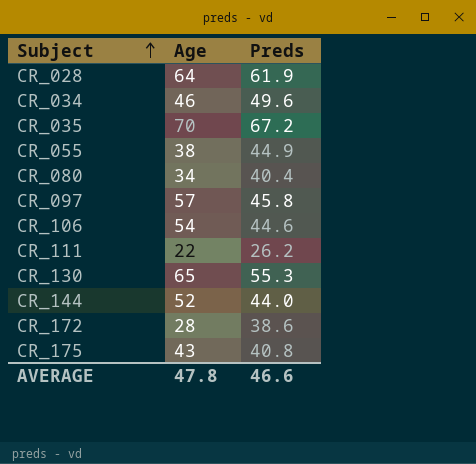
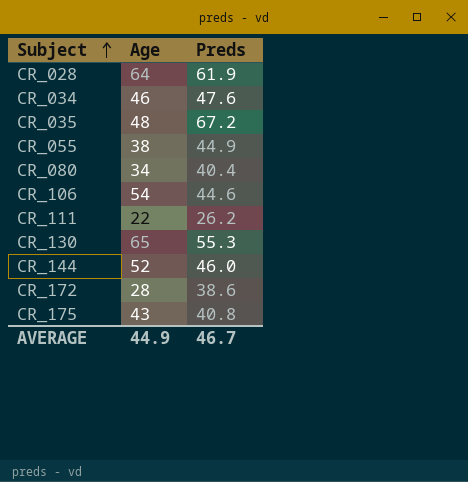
row CR_097: 57 | 45.8 -> none
CR_034 | Preds: 49.6 -> 47.6
CR_035 | Age: 70 -> 48
CR_144 | Preds: 44.0 -> 46.0
AVERAGE | Age: 47.8 -> 44.9
AVERAGE | Preds: 46.6 -> 46.7

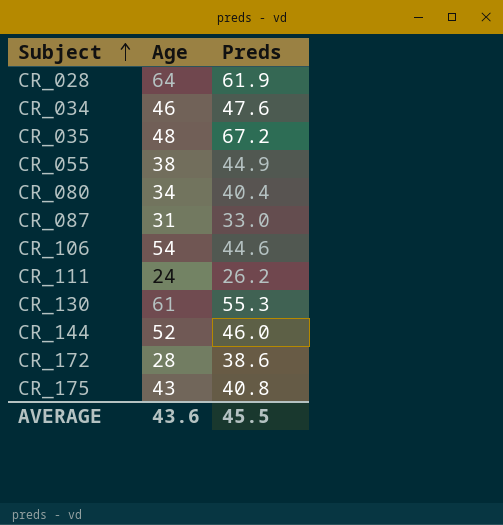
row CR_087: none -> 31 | 33.0
CR_111 | Age: 22 -> 24
CR_130 | Age: 65 -> 61
AVERAGE | Age: 44.9 -> 43.6
AVERAGE | Preds: 46.7 -> 45.5

